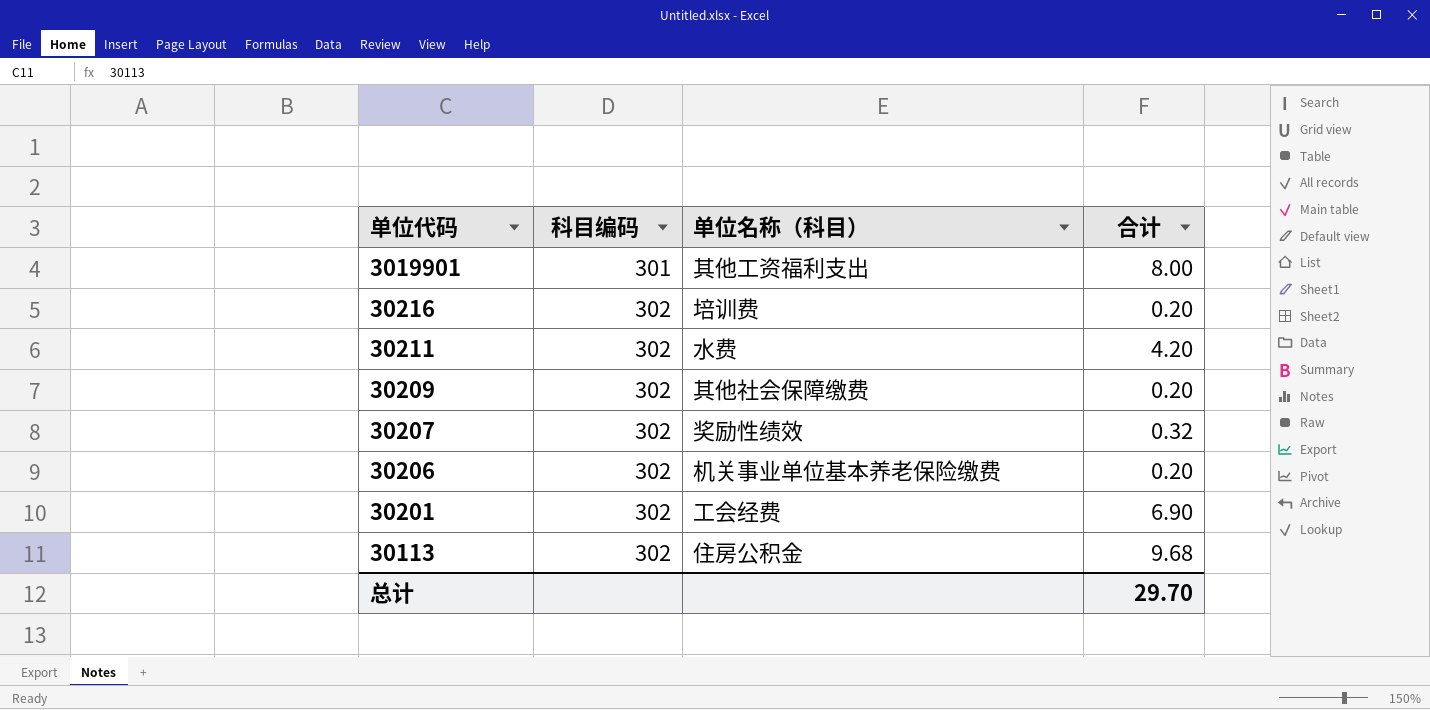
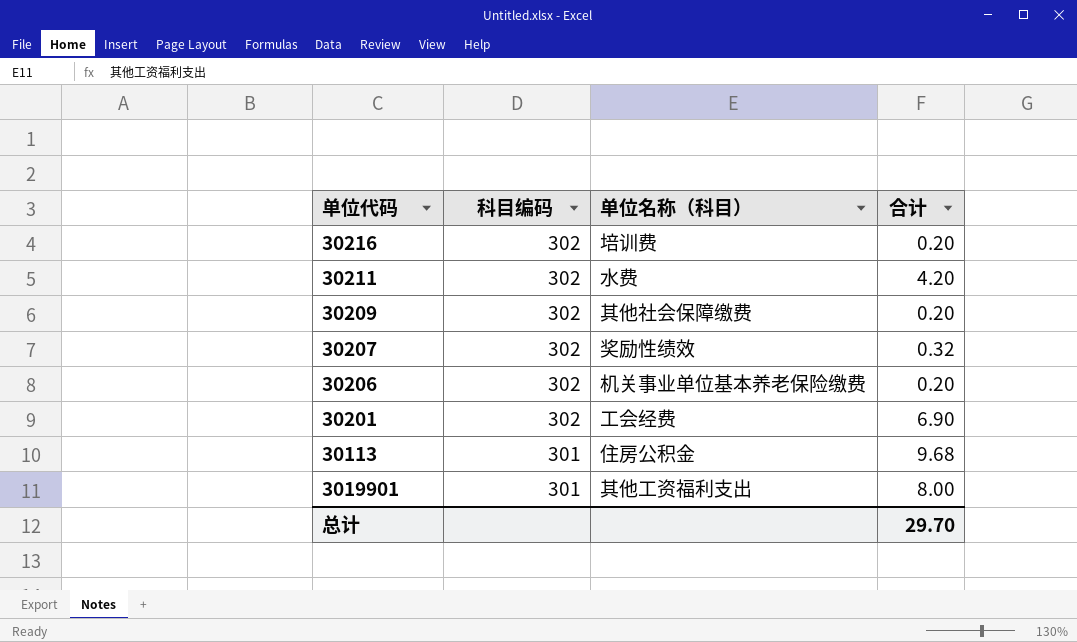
row order: 单位代码 descending -> 科目编码 descending
30113 | 科目编码: 302 -> 301

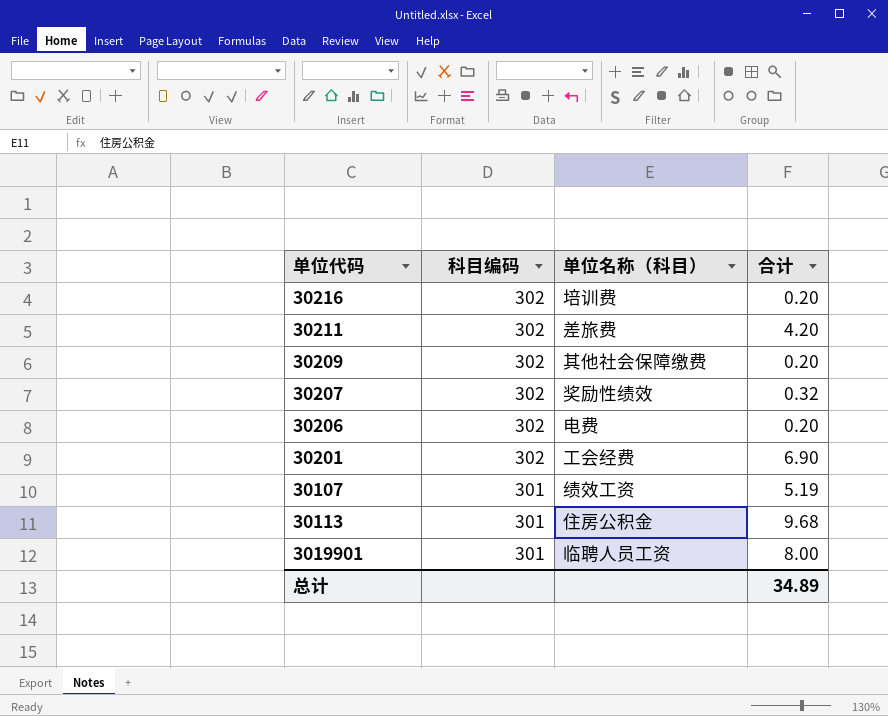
30211 | 单位名称（科目）: 水费 -> 差旅费
30206 | 单位名称（科目）: 机关事业单位基本养老保险缴费 -> 电费
row 30107: none -> 301 | 绩效工资 | 5.19
3019901 | 单位名称（科目）: 其他工资福利支出 -> 临聘人员工资
总计 | 合计: 29.70 -> 34.89

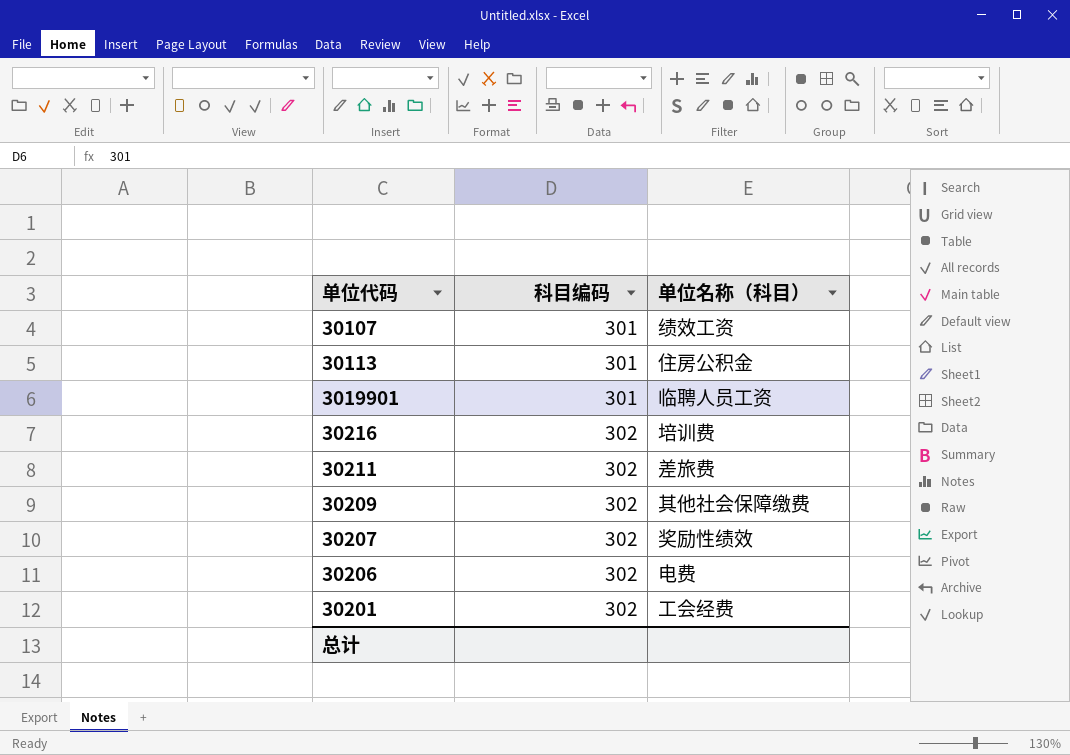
row order: 科目编码 descending -> 科目编码 ascending
column 合计 | position: 4 -> none

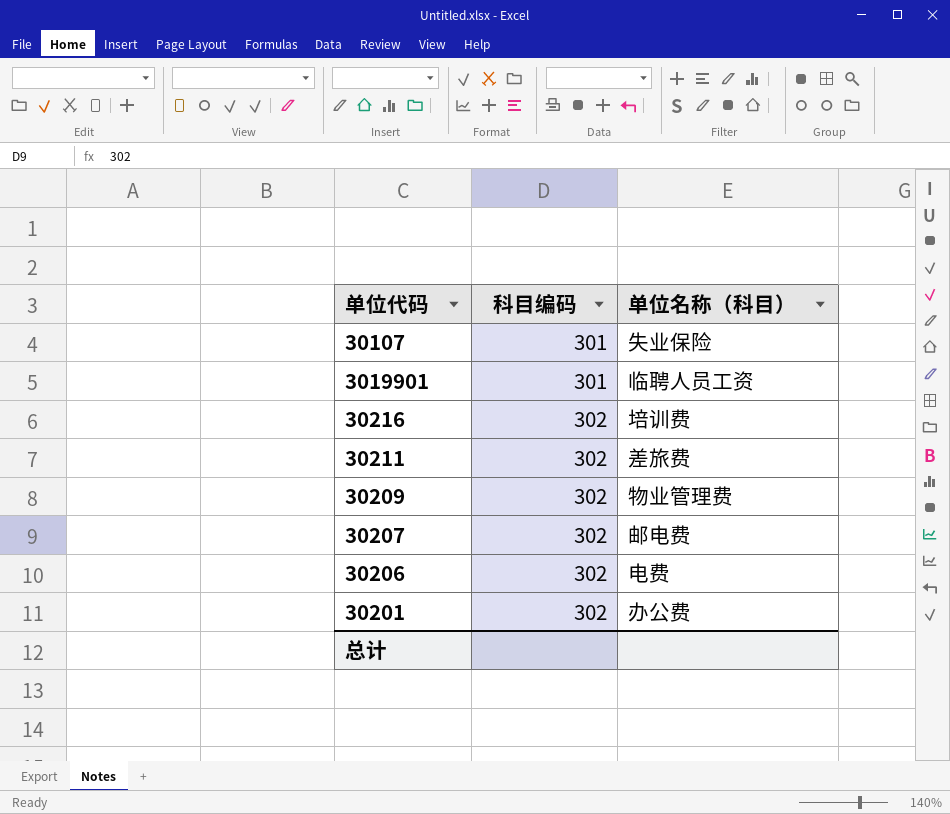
row 30113: 301 | 住房公积金 -> none
30107 | 单位名称（科目）: 绩效工资 -> 失业保险
30209 | 单位名称（科目）: 其他社会保障缴费 -> 物业管理费
30207 | 单位名称（科目）: 奖励性绩效 -> 邮电费
30201 | 单位名称（科目）: 工会经费 -> 办公费

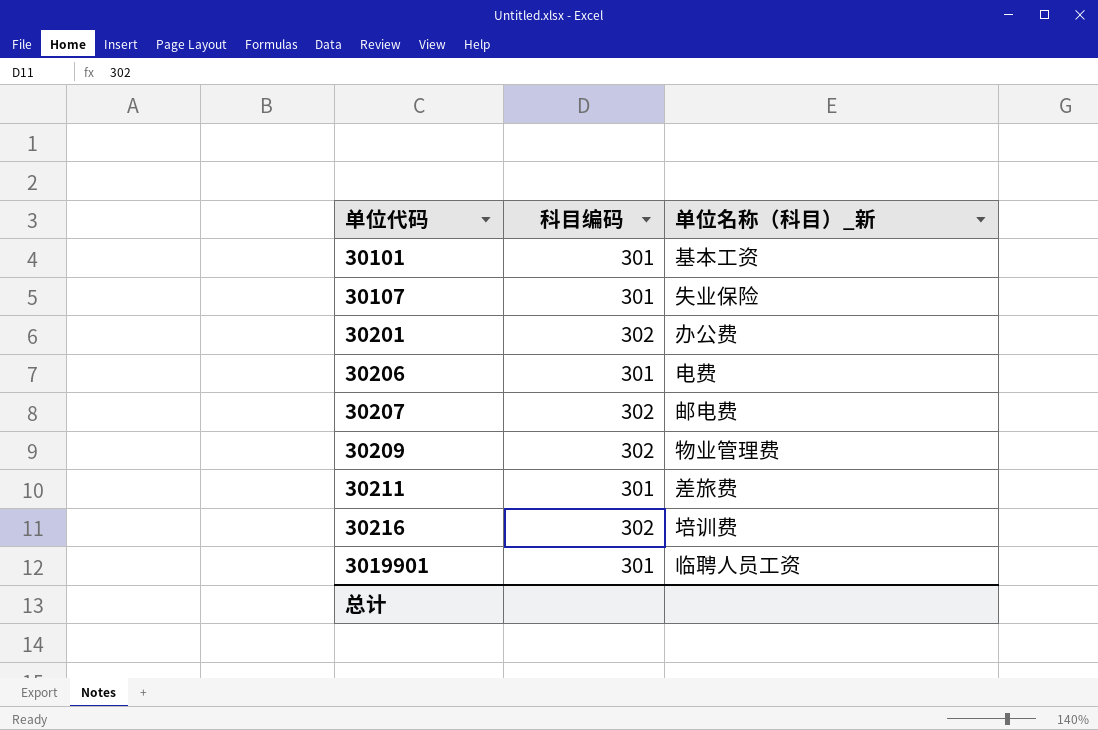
row order: 科目编码 ascending -> 单位代码 ascending
column name: 单位名称（科目） -> 单位名称（科目）_新
row 30101: none -> 301 | 基本工资
30206 | 科目编码: 302 -> 301
30211 | 科目编码: 302 -> 301

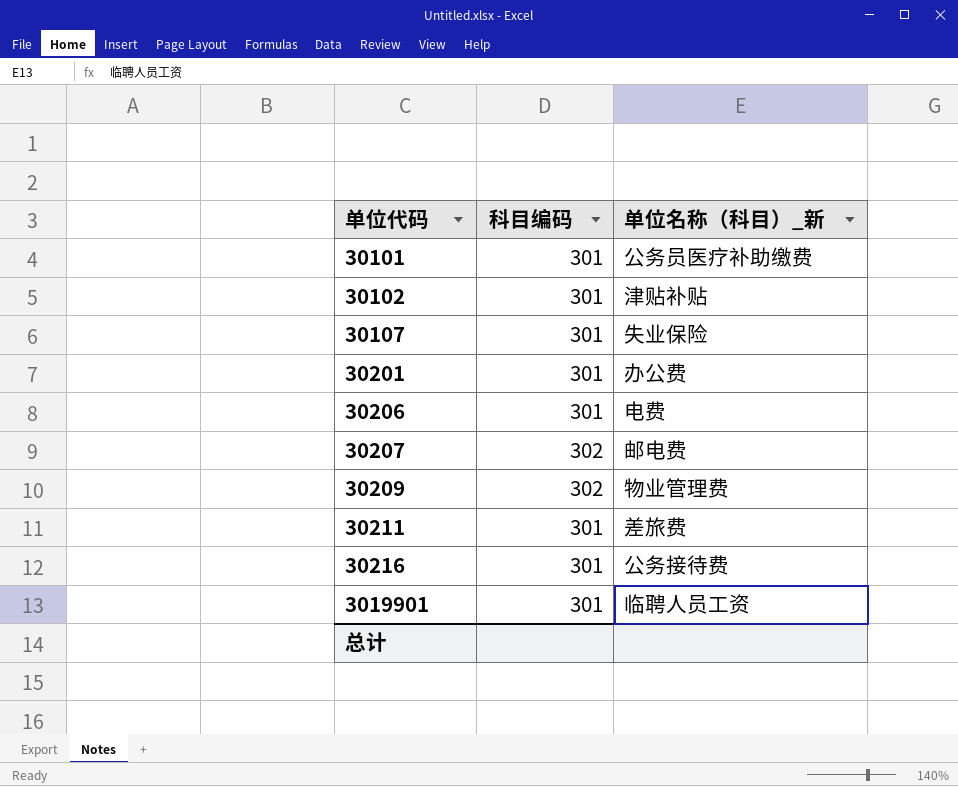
30101 | 单位名称（科目）_新: 基本工资 -> 公务员医疗补助缴费
row 30102: none -> 301 | 津贴补贴
30201 | 科目编码: 302 -> 301
30216 | 科目编码: 302 -> 301
30216 | 单位名称（科目）_新: 培训费 -> 公务接待费

